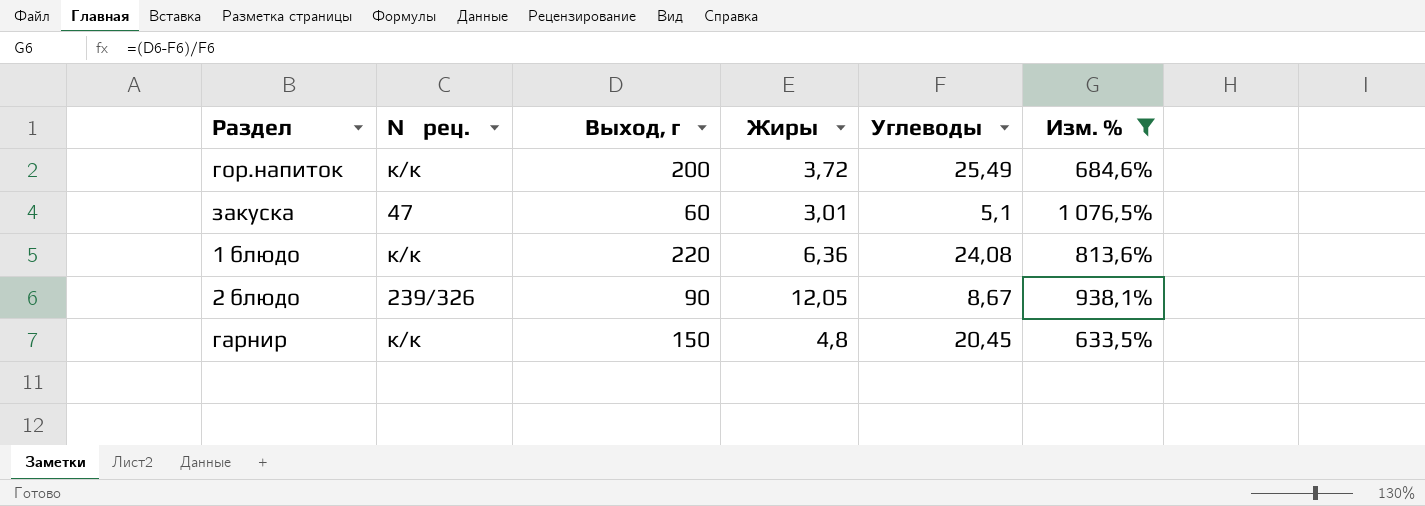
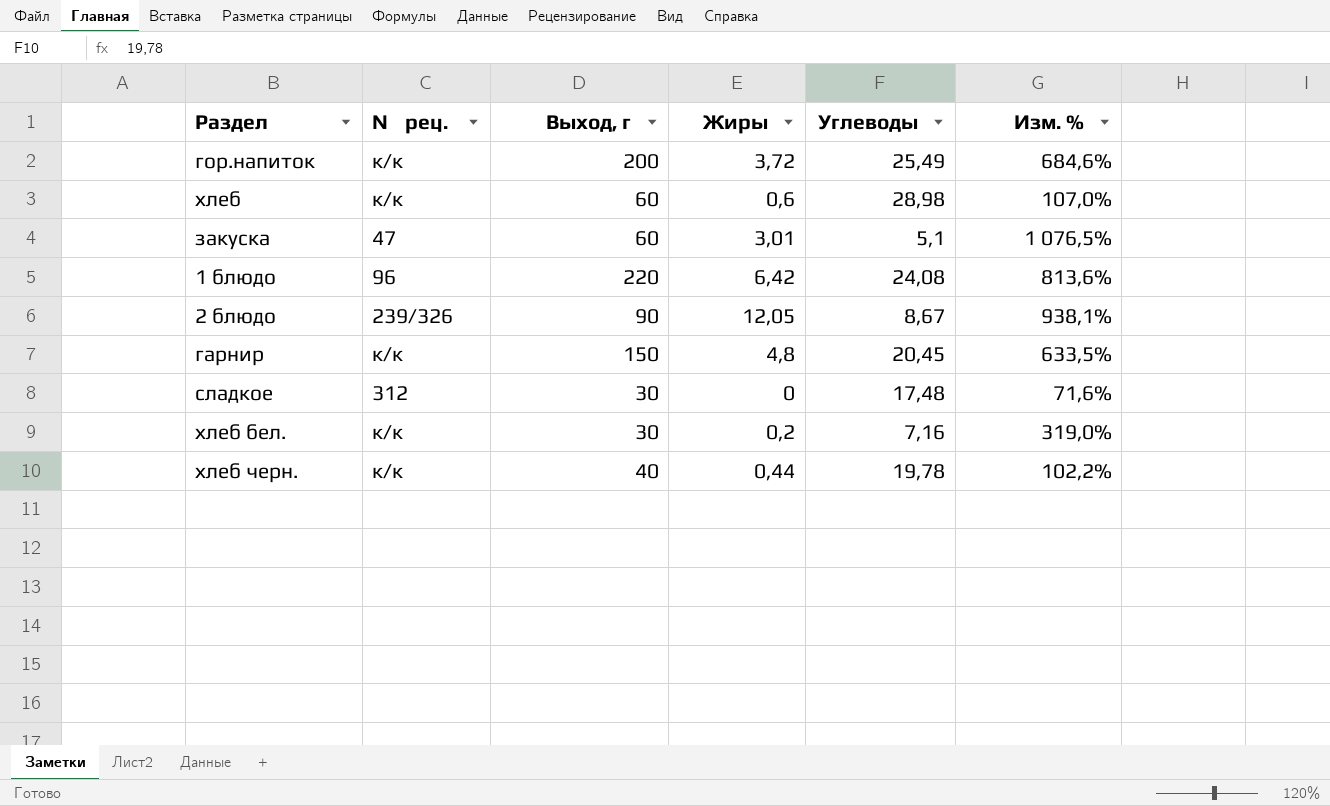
filter: Изм. % >= 633,5% -> none
1 блюдо | № рец.: к/к -> 96
1 блюдо | Жиры: 6,36 -> 6,42

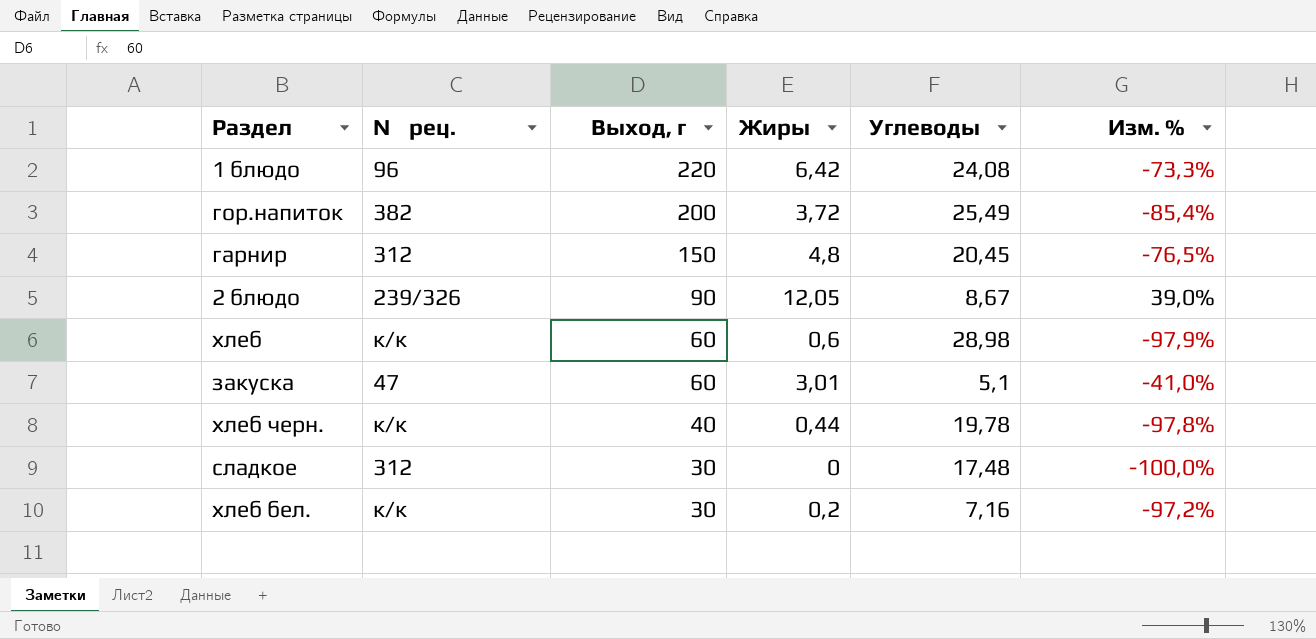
row order: none -> Выход, г descending
column Изм. % | formula: ([Выход, г] - [Углеводы]) / [Углеводы] -> ([Жиры] - [Углеводы]) / [Углеводы]
гор.напиток | № рец.: к/к -> 382
гарнир | № рец.: к/к -> 312

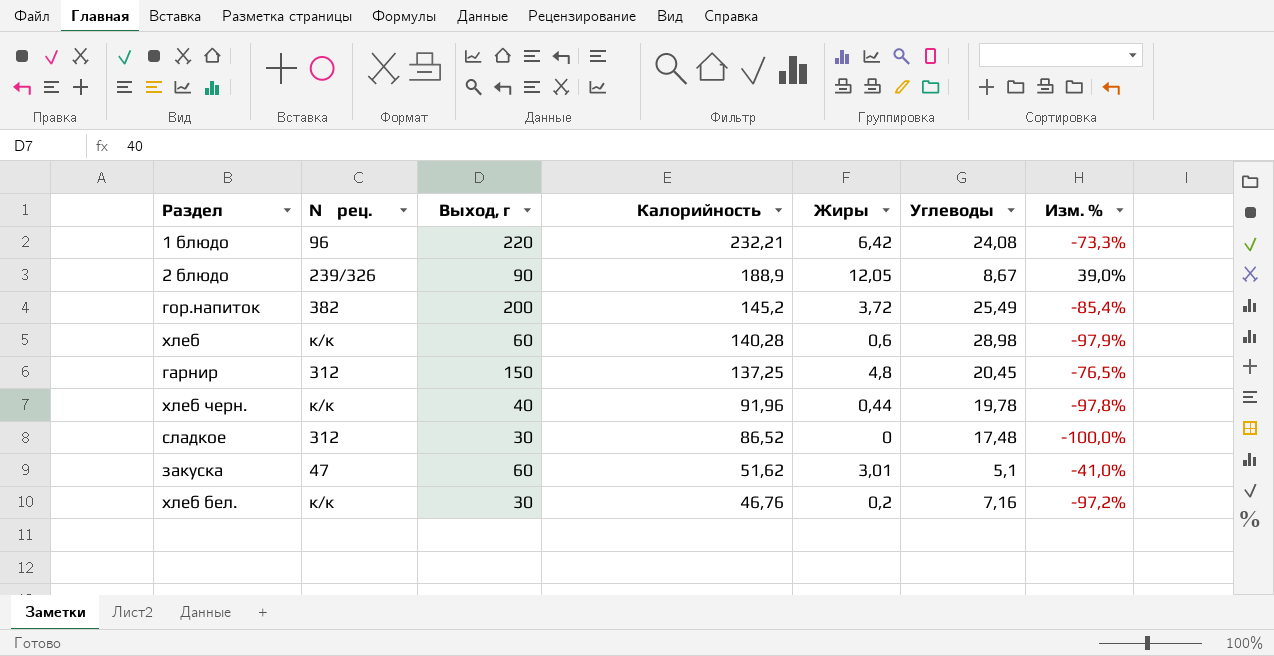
row order: Выход, г descending -> Калорийность descending
column Калорийность | position: none -> 4

